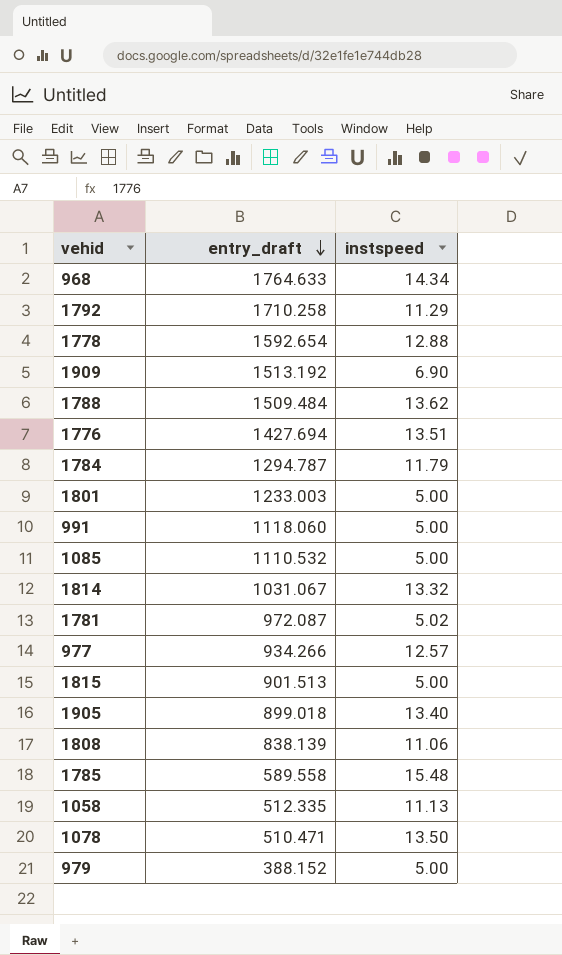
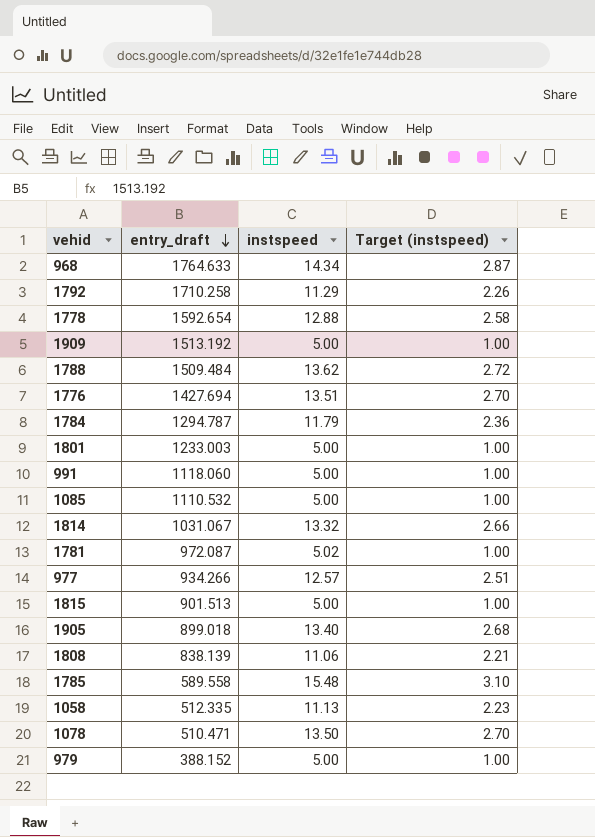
column Target (instspeed) | formula: none -> [instspeed] * 0.2
1909 | instspeed: 6.90 -> 5.00

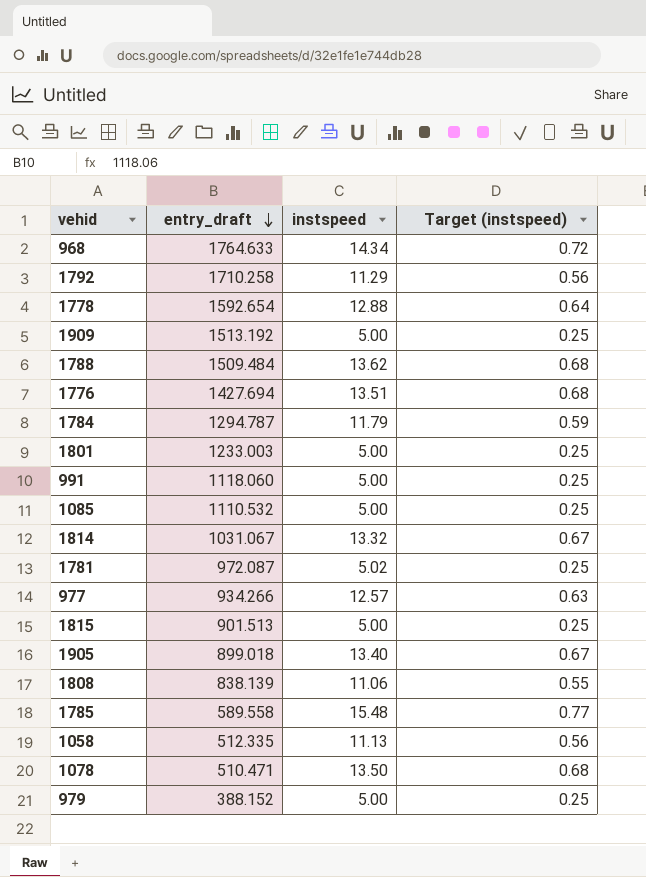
column Target (instspeed) | formula: [instspeed] * 0.2 -> [instspeed] * 0.05

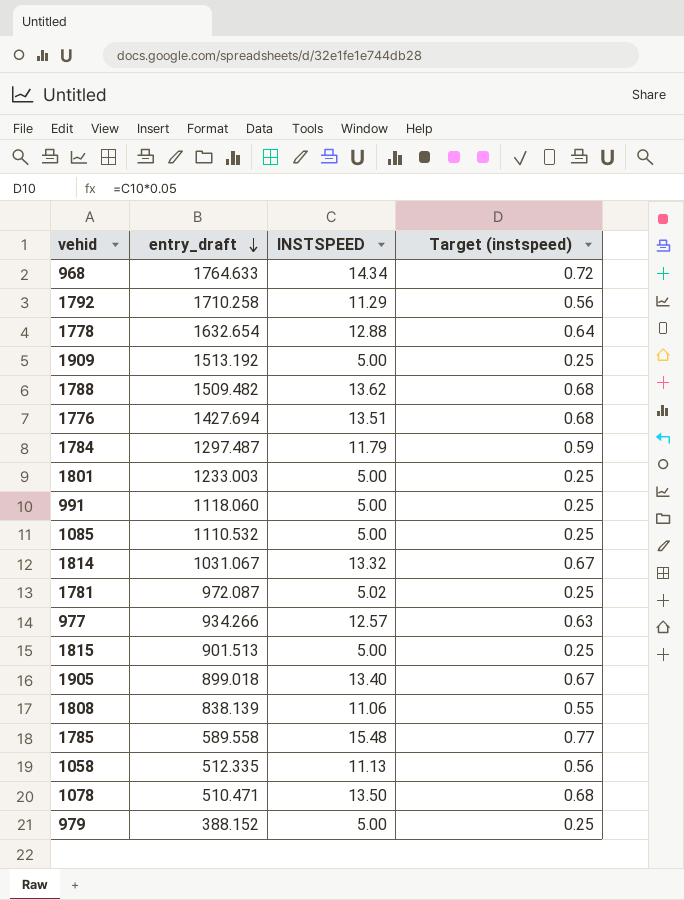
column name: instspeed -> INSTSPEED
1778 | entry_draft: 1592.654 -> 1632.654
1788 | entry_draft: 1509.484 -> 1509.482
1784 | entry_draft: 1294.787 -> 1297.487

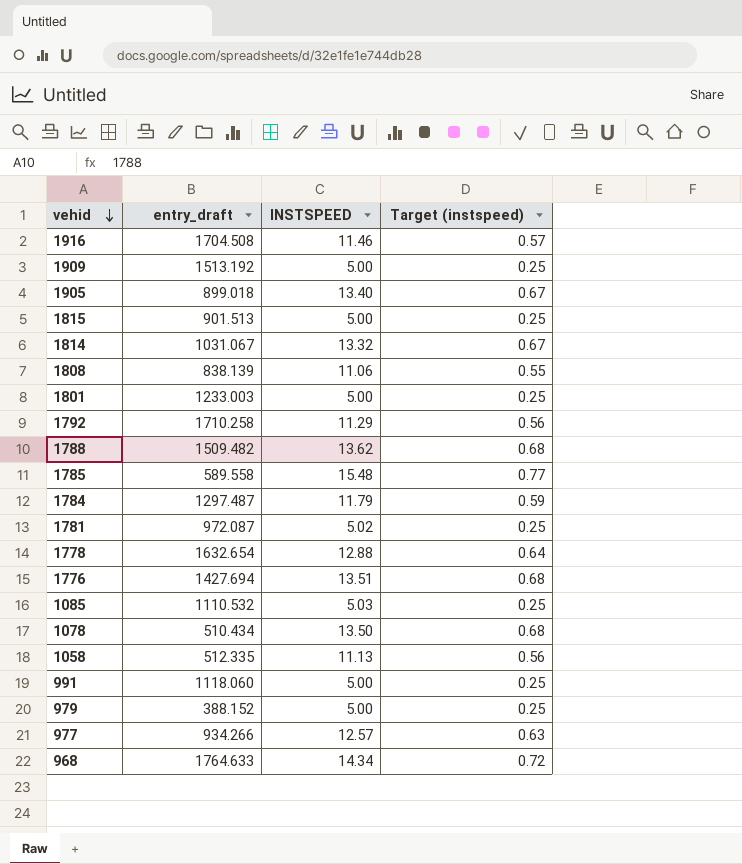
row order: entry_draft descending -> vehid descending
row 1916: none -> 1704.508 | 11.46 | 0.57
1085 | INSTSPEED: 5.00 -> 5.03
1078 | entry_draft: 510.471 -> 510.434

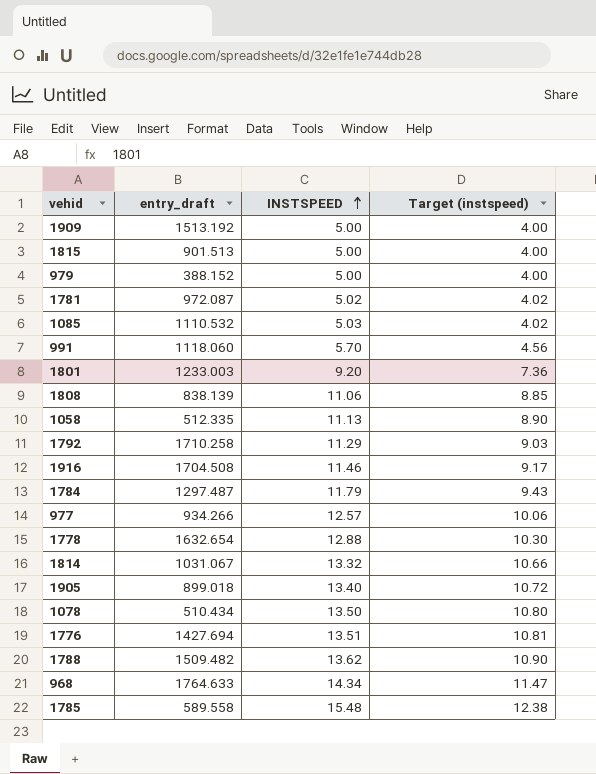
row order: vehid descending -> INSTSPEED ascending
column Target (instspeed) | formula: [INSTSPEED] * 0.05 -> [INSTSPEED] * 0.8
991 | INSTSPEED: 5.00 -> 5.70
1801 | INSTSPEED: 5.00 -> 9.20

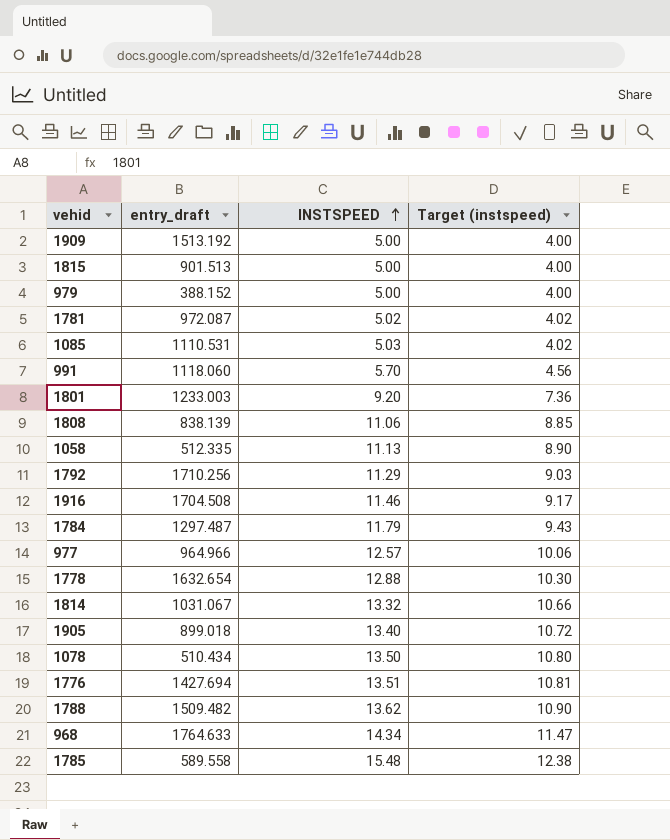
1085 | entry_draft: 1110.532 -> 1110.531
1792 | entry_draft: 1710.258 -> 1710.256
977 | entry_draft: 934.266 -> 964.966

